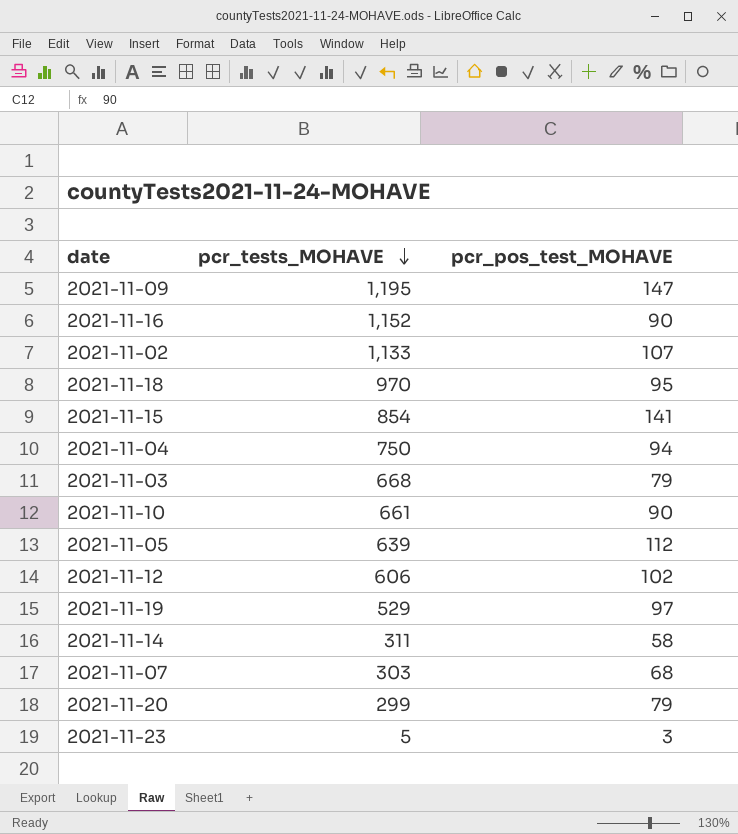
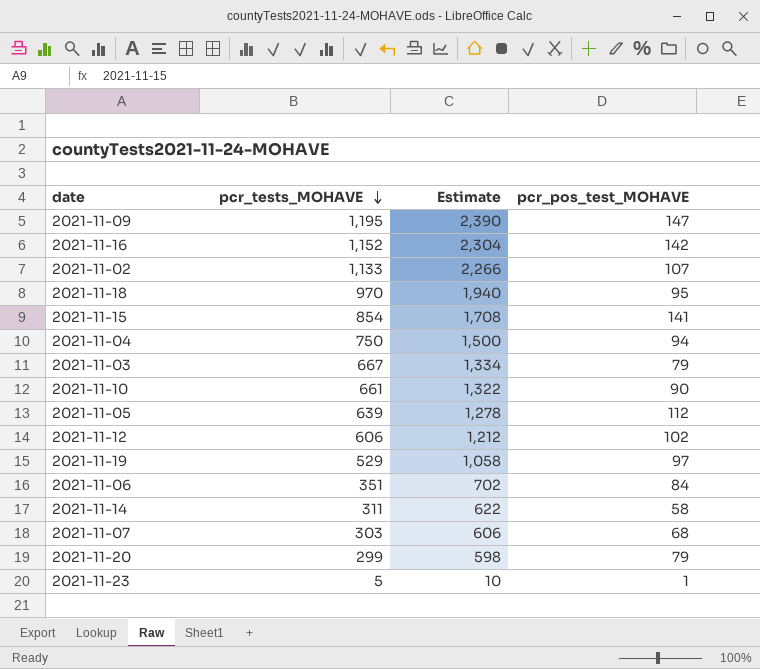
column Estimate | formula: none -> [pcr_tests_MOHAVE] * 2
2021-11-16 | pcr_pos_test_MOHAVE: 90 -> 142
2021-11-03 | pcr_tests_MOHAVE: 668 -> 667
row 2021-11-06: none -> 351 | 702 | 84
2021-11-23 | pcr_pos_test_MOHAVE: 3 -> 1

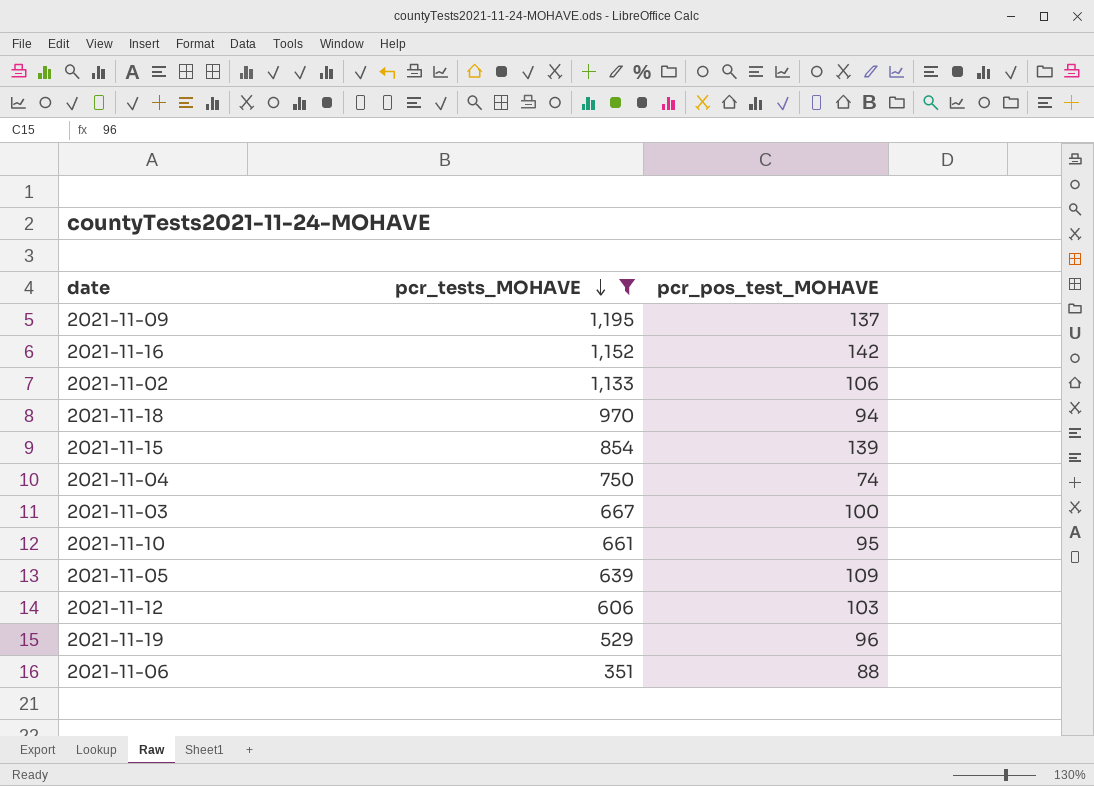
filter: none -> pcr_tests_MOHAVE >= 351
column Estimate | formula: [pcr_tests_MOHAVE] * 2 -> none
2021-11-09 | pcr_pos_test_MOHAVE: 147 -> 137
2021-11-02 | pcr_pos_test_MOHAVE: 107 -> 106
2021-11-18 | pcr_pos_test_MOHAVE: 95 -> 94
2021-11-15 | pcr_pos_test_MOHAVE: 141 -> 139
2021-11-04 | pcr_pos_test_MOHAVE: 94 -> 74
2021-11-03 | pcr_pos_test_MOHAVE: 79 -> 100
2021-11-10 | pcr_pos_test_MOHAVE: 90 -> 95
2021-11-05 | pcr_pos_test_MOHAVE: 112 -> 109
2021-11-12 | pcr_pos_test_MOHAVE: 102 -> 103
2021-11-19 | pcr_pos_test_MOHAVE: 97 -> 96
2021-11-06 | pcr_pos_test_MOHAVE: 84 -> 88

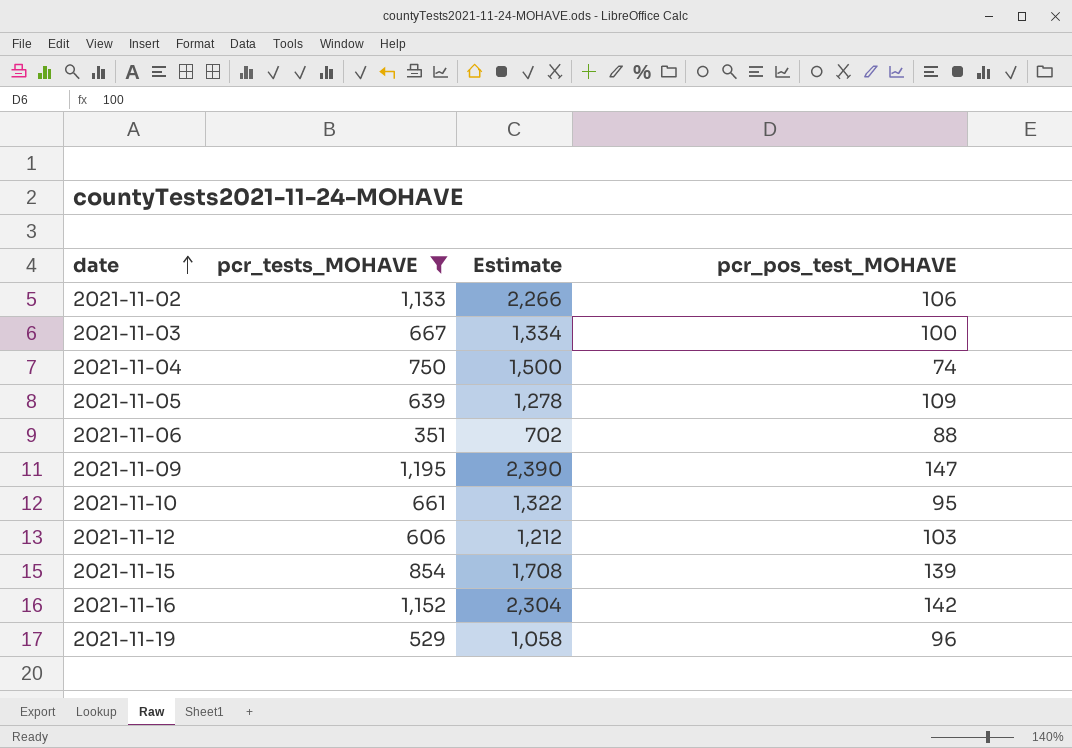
row order: pcr_tests_MOHAVE descending -> date ascending
column Estimate | formula: none -> [pcr_tests_MOHAVE] * 2
row 2021-11-18: 970 | 94 -> none
2021-11-09 | pcr_pos_test_MOHAVE: 137 -> 147

